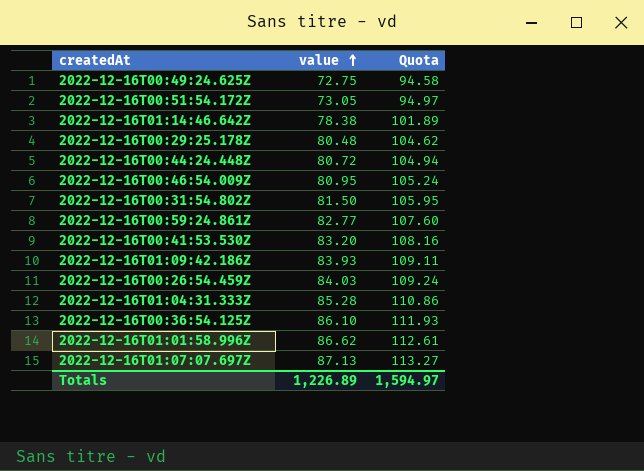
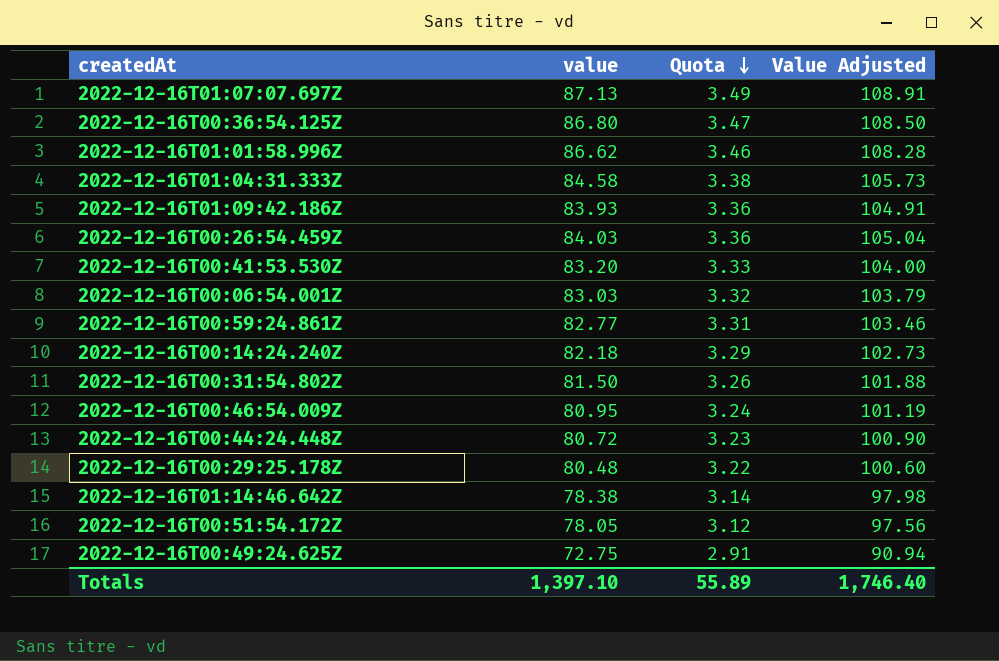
row order: value ascending -> Quota descending
column Quota | formula: [value] * 1.3 -> [value] * 0.04
column Value Adjusted | formula: none -> [value] * 1.25
2022-12-16T00:36:54.125Z | value: 86.10 -> 86.80
2022-12-16T01:04:31.333Z | value: 85.28 -> 84.58
row 2022-12-16T00:06:54.001Z: none -> 83.03 | 3.32 | 103.79
row 2022-12-16T00:14:24.240Z: none -> 82.18 | 3.29 | 102.73
2022-12-16T00:51:54.172Z | value: 73.05 -> 78.05
Totals | value: 1,226.89 -> 1,397.10
Totals | Quota: 1,594.97 -> 55.89

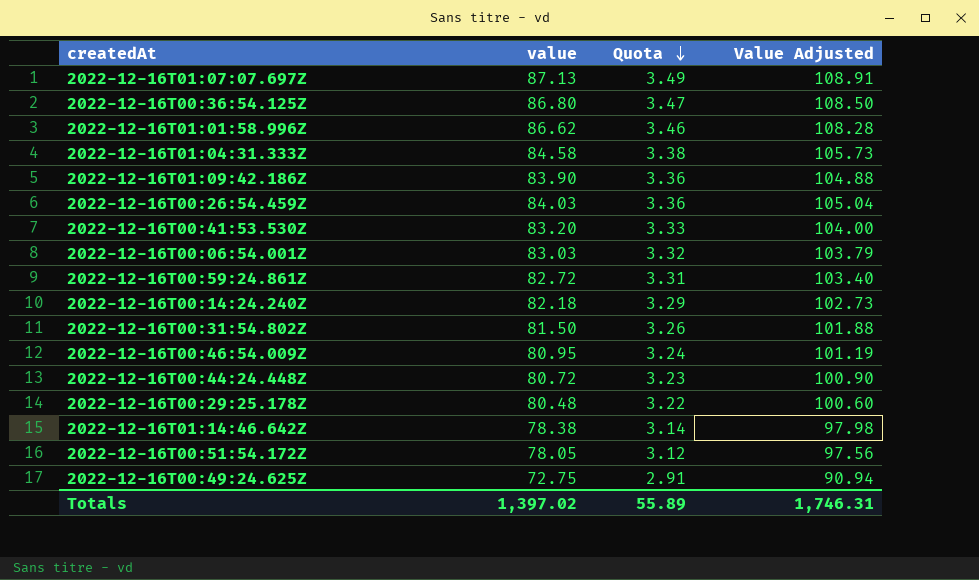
2022-12-16T01:09:42.186Z | value: 83.93 -> 83.90
2022-12-16T01:09:42.186Z | Value Adjusted: 104.91 -> 104.88
2022-12-16T00:59:24.861Z | value: 82.77 -> 82.72
2022-12-16T00:59:24.861Z | Value Adjusted: 103.46 -> 103.40
Totals | value: 1,397.10 -> 1,397.02
Totals | Value Adjusted: 1,746.40 -> 1,746.31

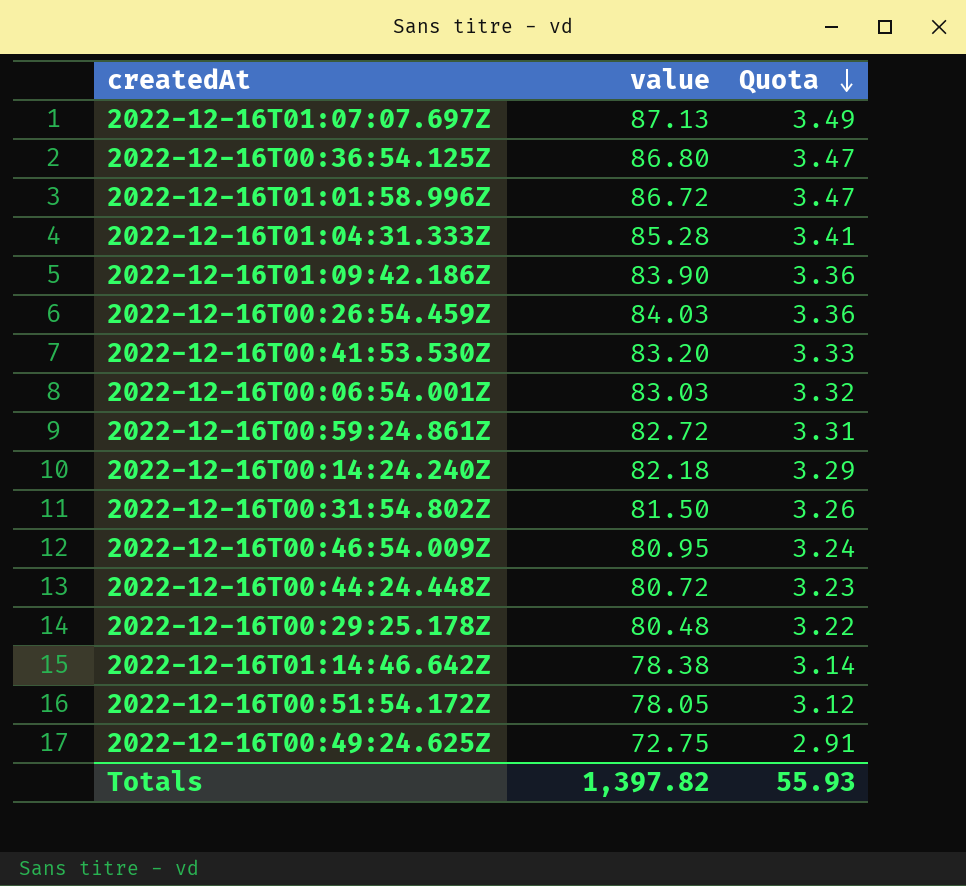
column Value Adjusted | formula: [value] * 1.25 -> none
2022-12-16T01:01:58.996Z | value: 86.62 -> 86.72
2022-12-16T01:01:58.996Z | Quota: 3.46 -> 3.47
2022-12-16T01:04:31.333Z | value: 84.58 -> 85.28
2022-12-16T01:04:31.333Z | Quota: 3.38 -> 3.41
Totals | value: 1,397.02 -> 1,397.82
Totals | Quota: 55.89 -> 55.93

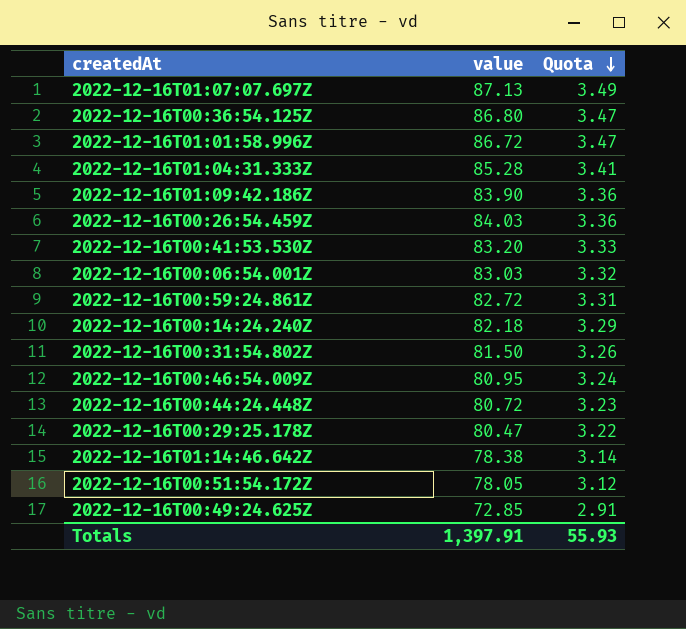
2022-12-16T00:29:25.178Z | value: 80.48 -> 80.47
2022-12-16T00:49:24.625Z | value: 72.75 -> 72.85
Totals | value: 1,397.82 -> 1,397.91

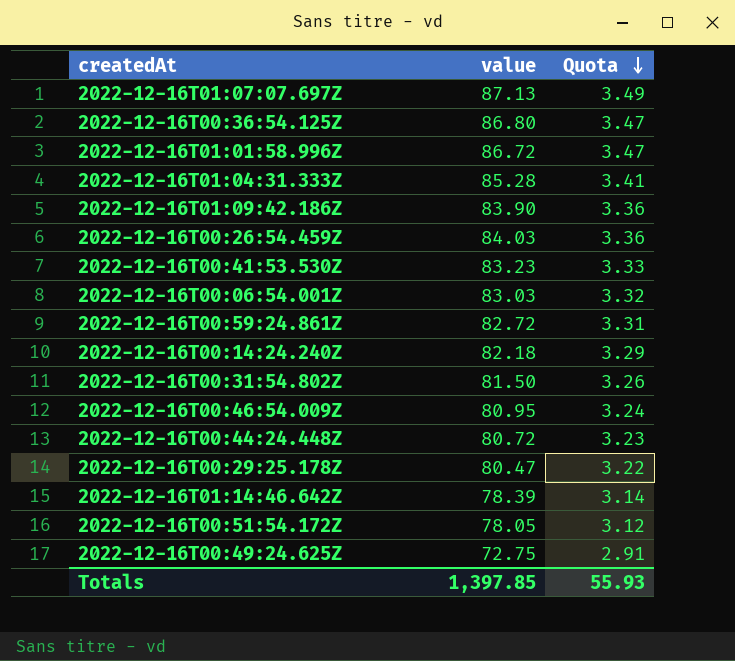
2022-12-16T00:41:53.530Z | value: 83.20 -> 83.23
2022-12-16T01:14:46.642Z | value: 78.38 -> 78.39
2022-12-16T00:49:24.625Z | value: 72.85 -> 72.75
Totals | value: 1,397.91 -> 1,397.85

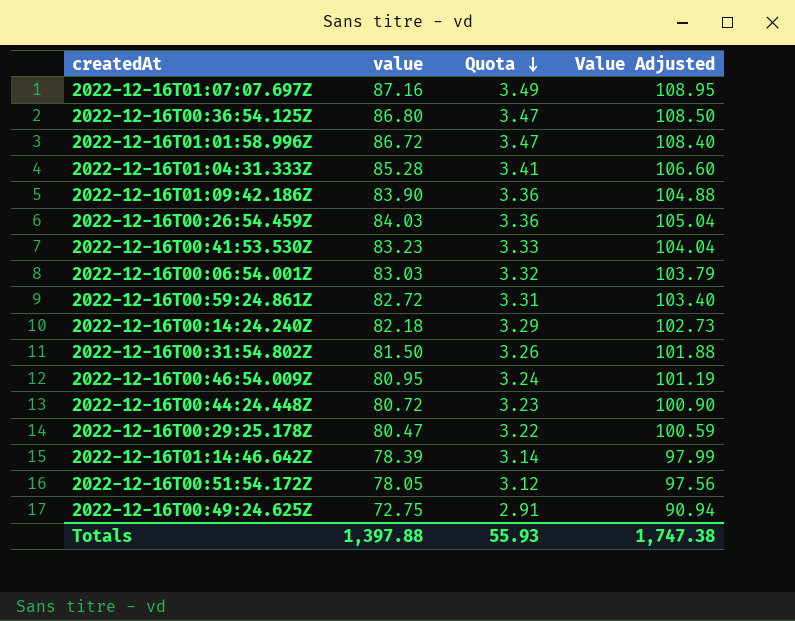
column Value Adjusted | formula: none -> [value] * 1.25
2022-12-16T01:07:07.697Z | value: 87.13 -> 87.16
Totals | value: 1,397.85 -> 1,397.88

